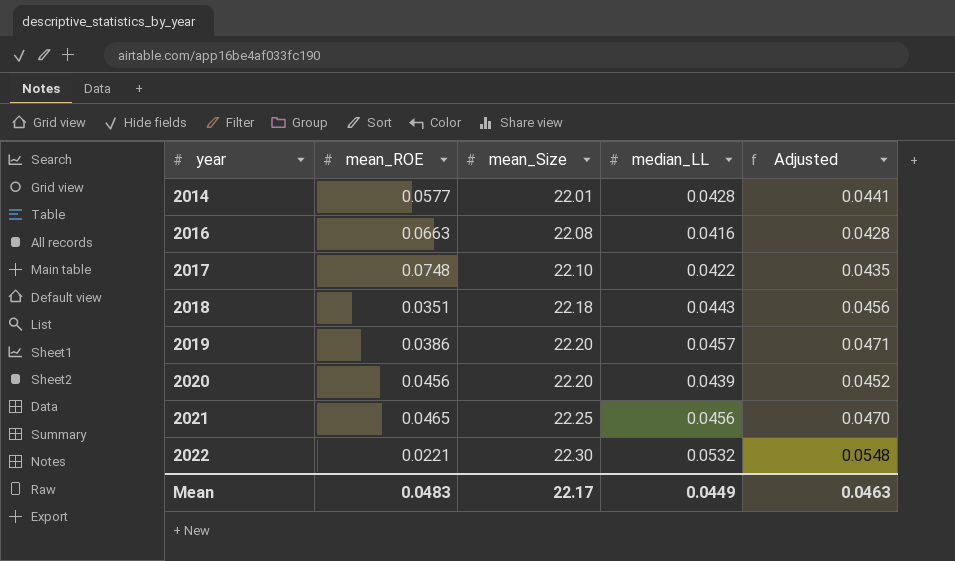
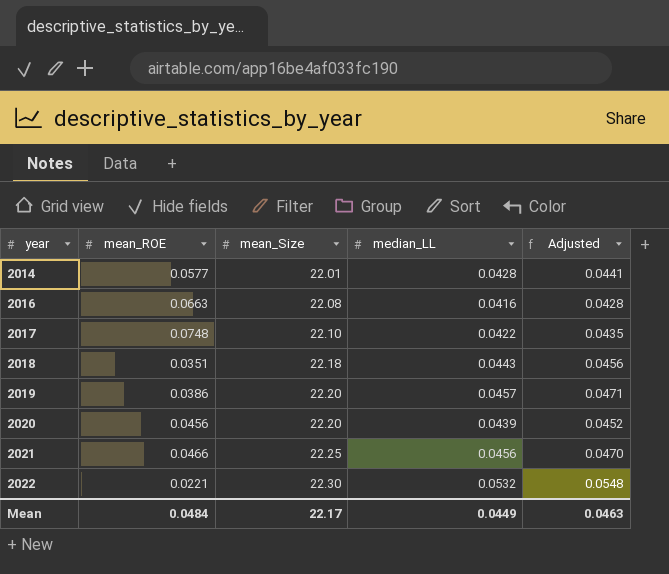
2021 | mean_ROE: 0.0465 -> 0.0466
Mean | mean_ROE: 0.0483 -> 0.0484

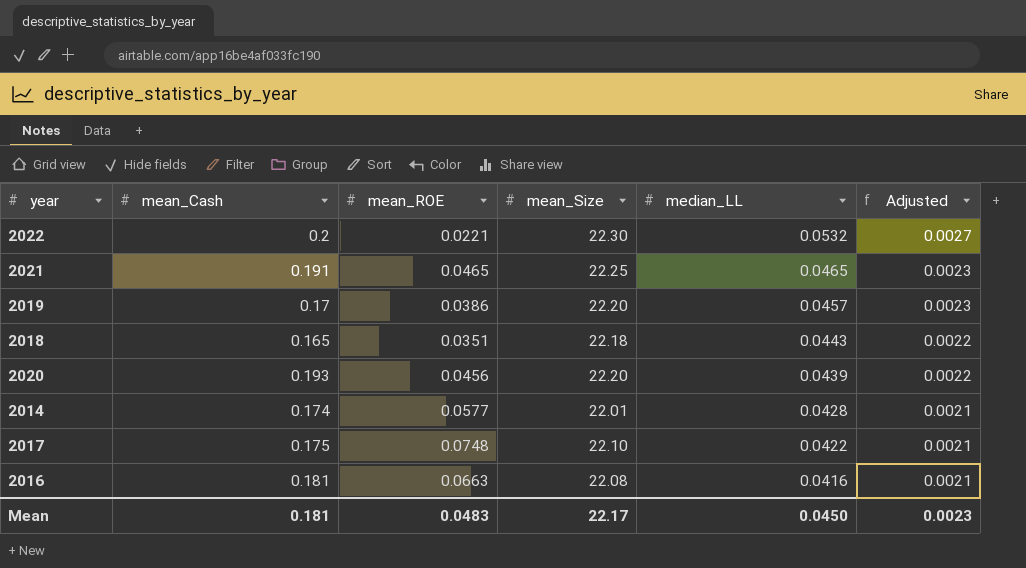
row order: year ascending -> median_LL descending
column mean_Cash | position: none -> 2
column Adjusted | formula: [median_LL] * 1.03 -> [median_LL] * 0.05
2021 | mean_ROE: 0.0466 -> 0.0465
2021 | median_LL: 0.0456 -> 0.0465
Mean | mean_ROE: 0.0484 -> 0.0483
Mean | median_LL: 0.0449 -> 0.0450
Mean | Adjusted: 0.0463 -> 0.0023

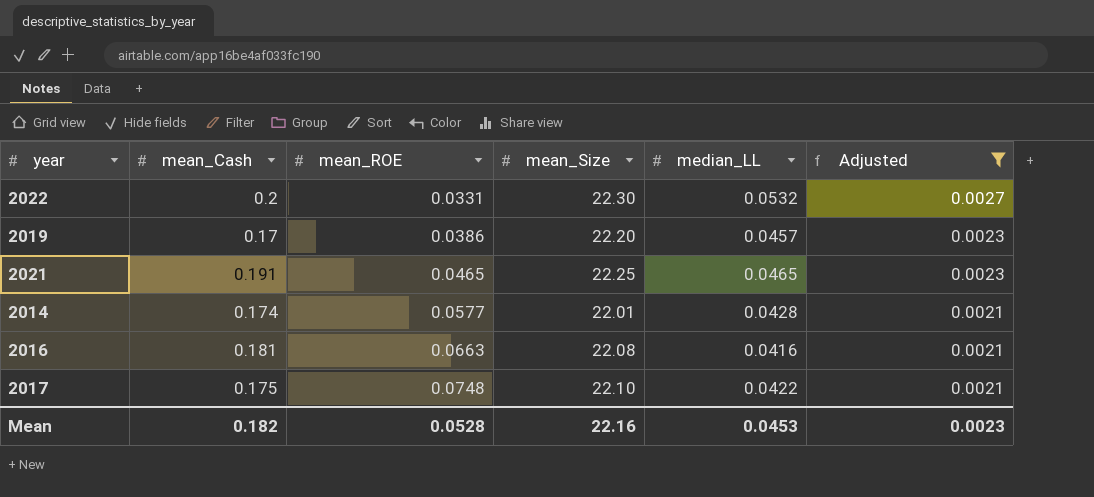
filter: none -> Adjusted != 0.0022
row order: median_LL descending -> mean_ROE ascending
2022 | mean_ROE: 0.0221 -> 0.0331
Mean | mean_Cash: 0.181 -> 0.182
Mean | mean_ROE: 0.0483 -> 0.0528
Mean | mean_Size: 22.17 -> 22.16
Mean | median_LL: 0.0450 -> 0.0453

